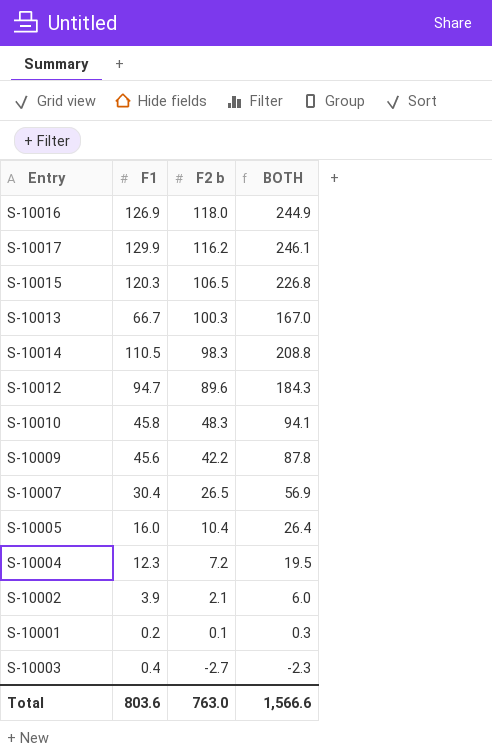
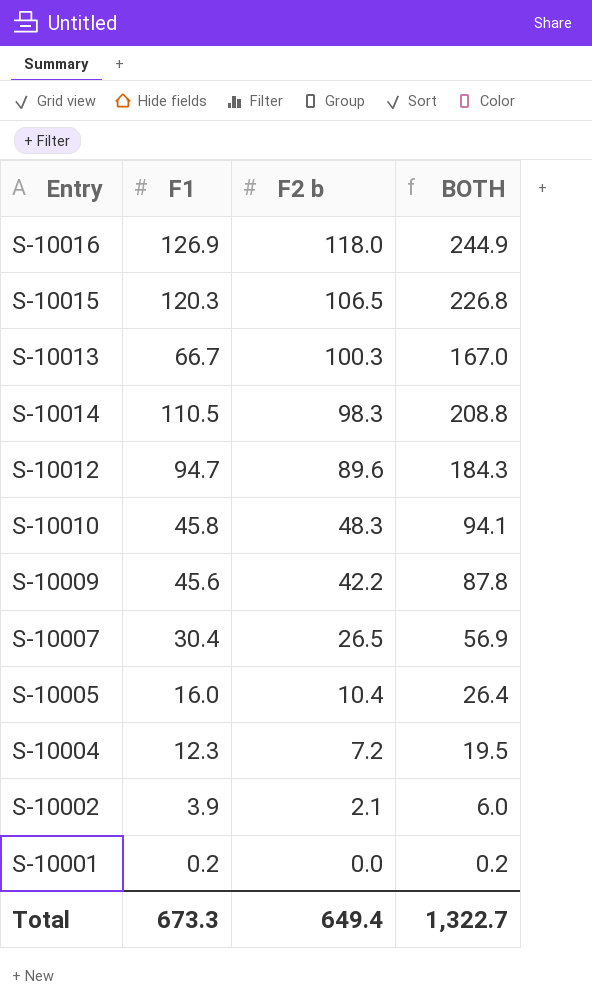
row S-10017: 129.9 | 116.2 | 246.1 -> none
row S-10003: 0.4 | -2.7 | -2.3 -> none
S-10001 | F2 b: 0.1 -> 0.0
S-10001 | BOTH: 0.3 -> 0.2
Total | F1: 803.6 -> 673.3
Total | F2 b: 763.0 -> 649.4
Total | BOTH: 1,566.6 -> 1,322.7

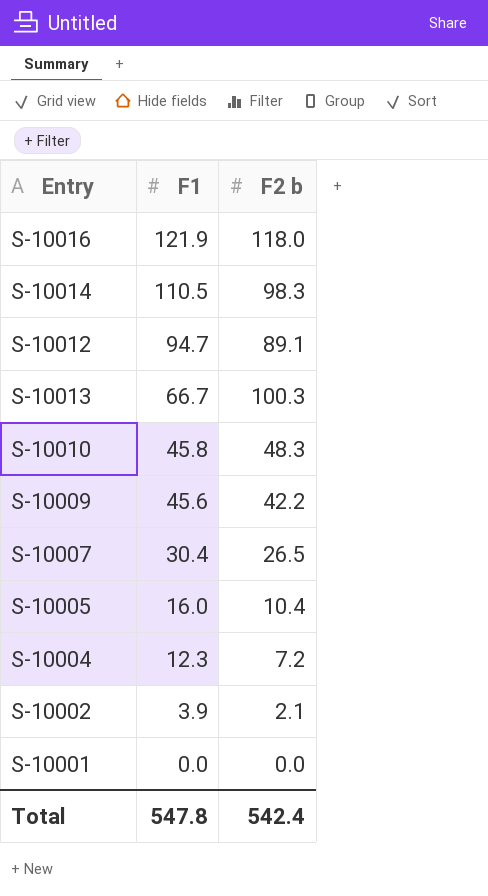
row order: F2 b descending -> F1 descending
column BOTH | formula: [F1] + [F2 b] -> none
row S-10015: 120.3 | 106.5 | 226.8 -> none
S-10016 | F1: 126.9 -> 121.9
S-10012 | F2 b: 89.6 -> 89.1
S-10001 | F1: 0.2 -> 0.0
Total | F1: 673.3 -> 547.8
Total | F2 b: 649.4 -> 542.4

